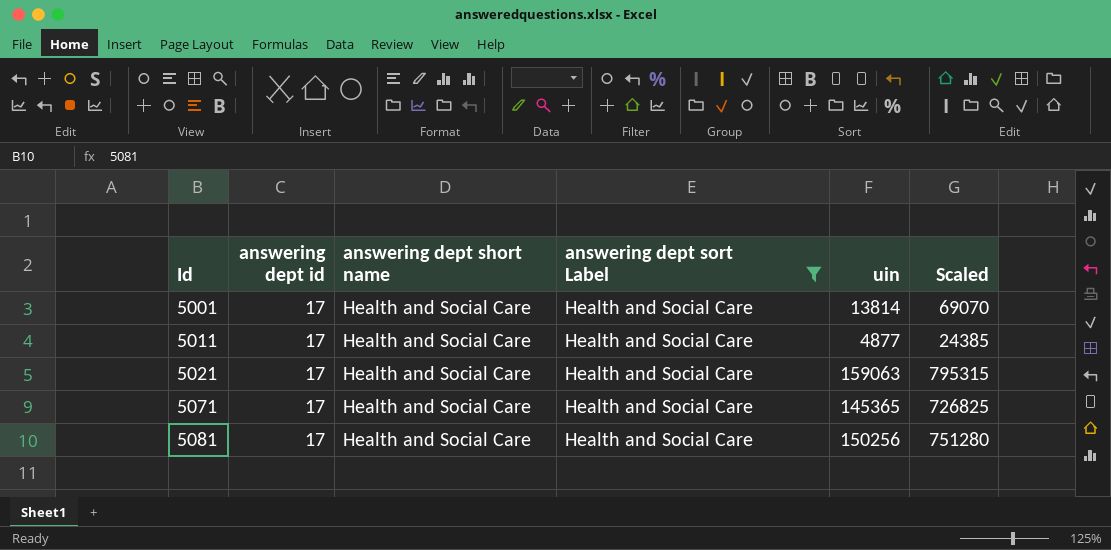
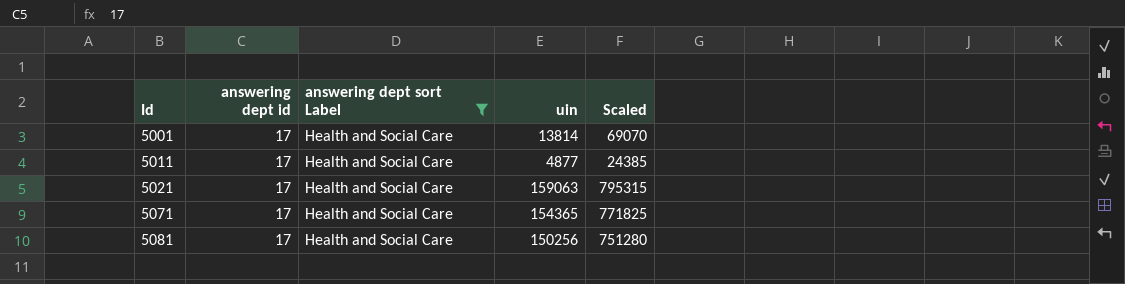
column answering dept short name | position: 3 -> none
5071 | uin: 145365 -> 154365
5071 | Scaled: 726825 -> 771825

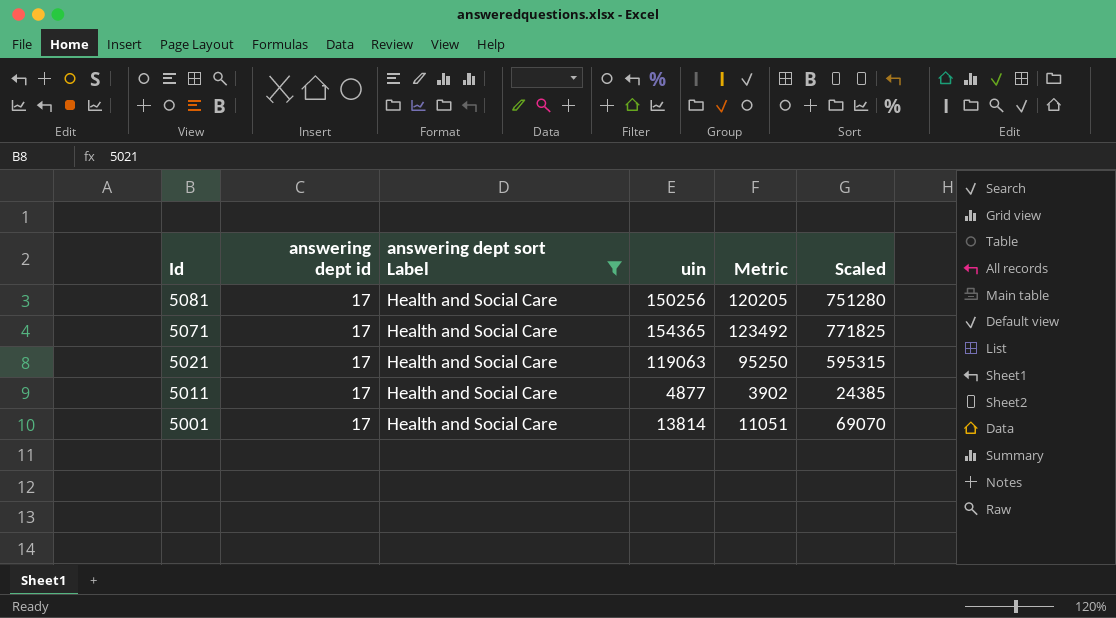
row order: Id ascending -> Id descending
column Metric | formula: none -> [uin] * 0.8
5021 | uin: 159063 -> 119063
5021 | Scaled: 795315 -> 595315

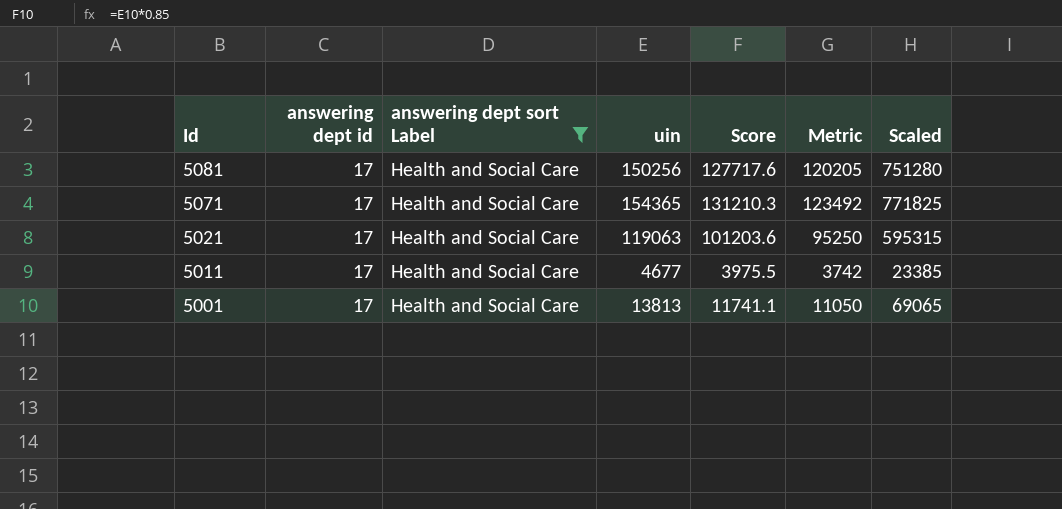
column Score | formula: none -> [uin] * 0.85
5011 | uin: 4877 -> 4677
5011 | Metric: 3902 -> 3742
5011 | Scaled: 24385 -> 23385
5001 | uin: 13814 -> 13813
5001 | Metric: 11051 -> 11050
5001 | Scaled: 69070 -> 69065

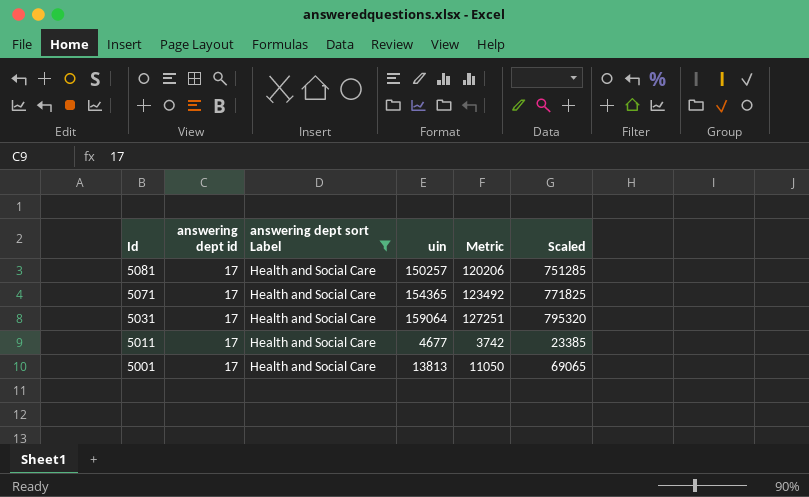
column Score | formula: [uin] * 0.85 -> none
row 5021: 17 | Health and Social Care | 119063 | 101203.6 | 95250 | 595315 -> none
5081 | uin: 150256 -> 150257
5081 | Metric: 120205 -> 120206
5081 | Scaled: 751280 -> 751285
row 5031: none -> 17 | Health and Social Care | 159064 | 127251 | 795320

